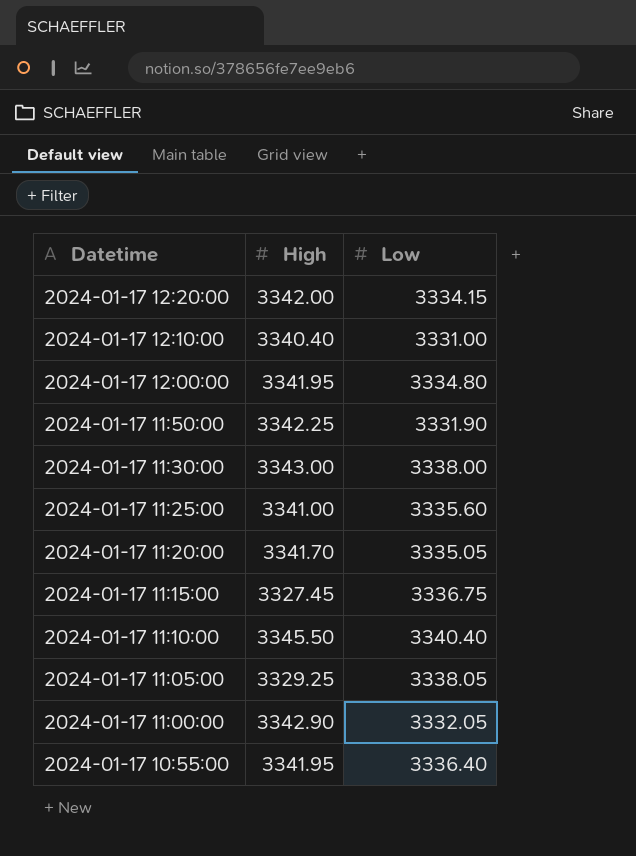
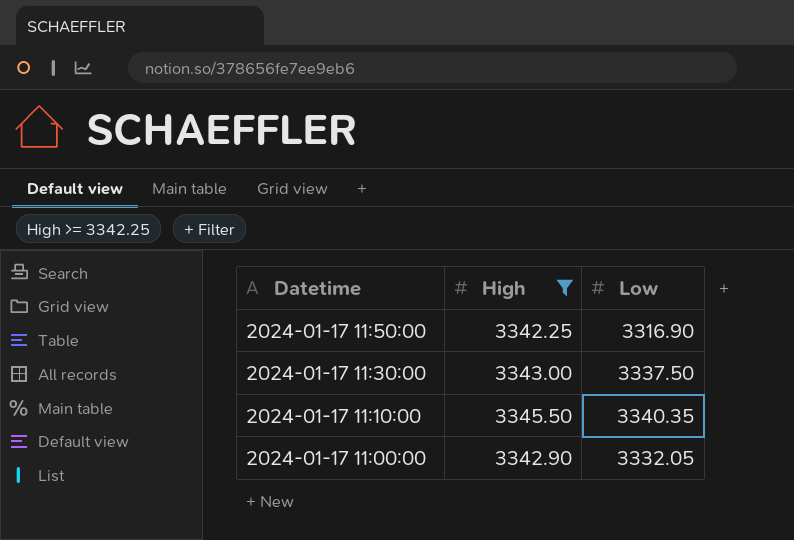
filter: none -> High >= 3342.25
2024-01-17 11:50:00 | Low: 3331.90 -> 3316.90
2024-01-17 11:30:00 | Low: 3338.00 -> 3337.50
2024-01-17 11:10:00 | Low: 3340.40 -> 3340.35

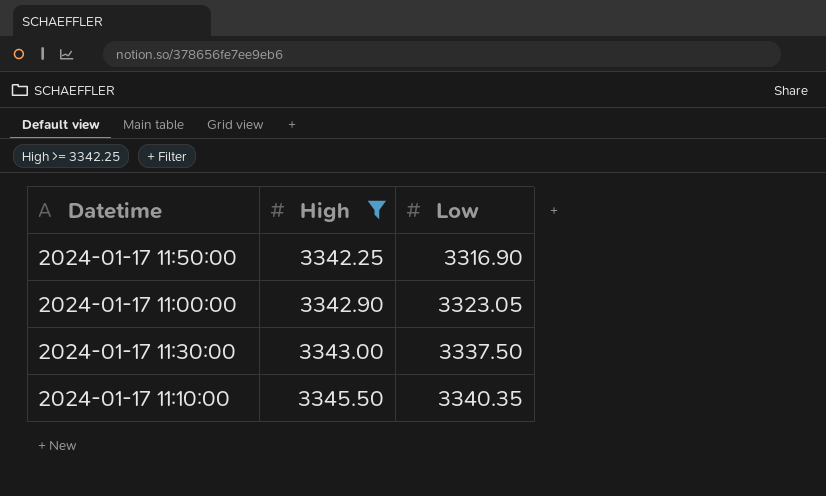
row order: Datetime descending -> High ascending
2024-01-17 11:00:00 | Low: 3332.05 -> 3323.05

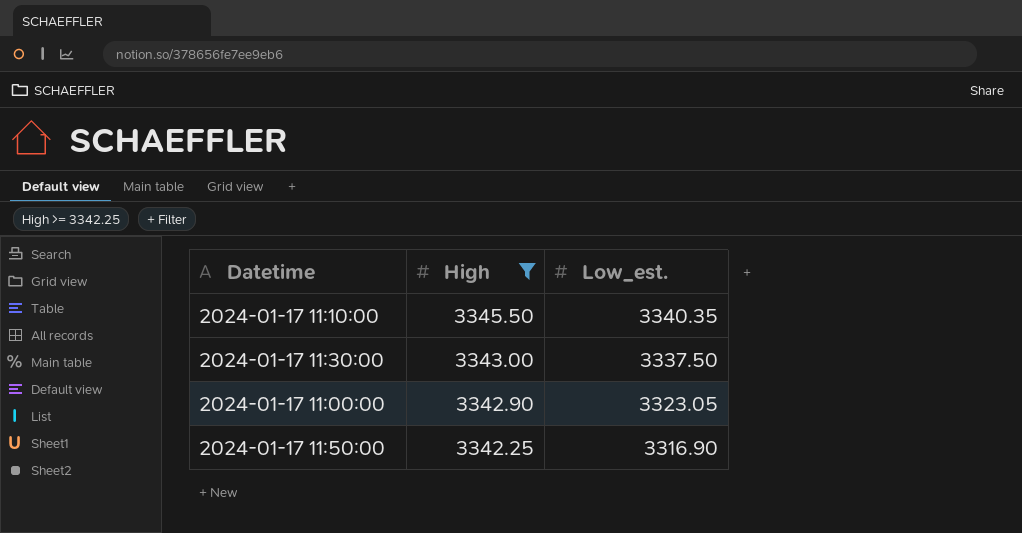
row order: High ascending -> High descending
column name: Low -> Low_est.

